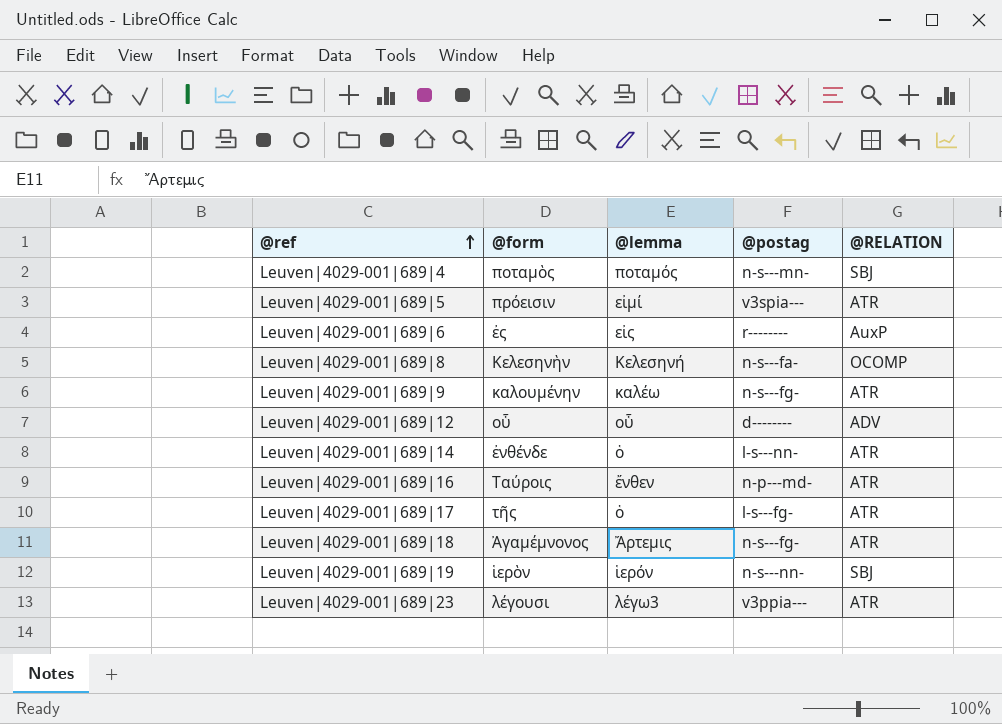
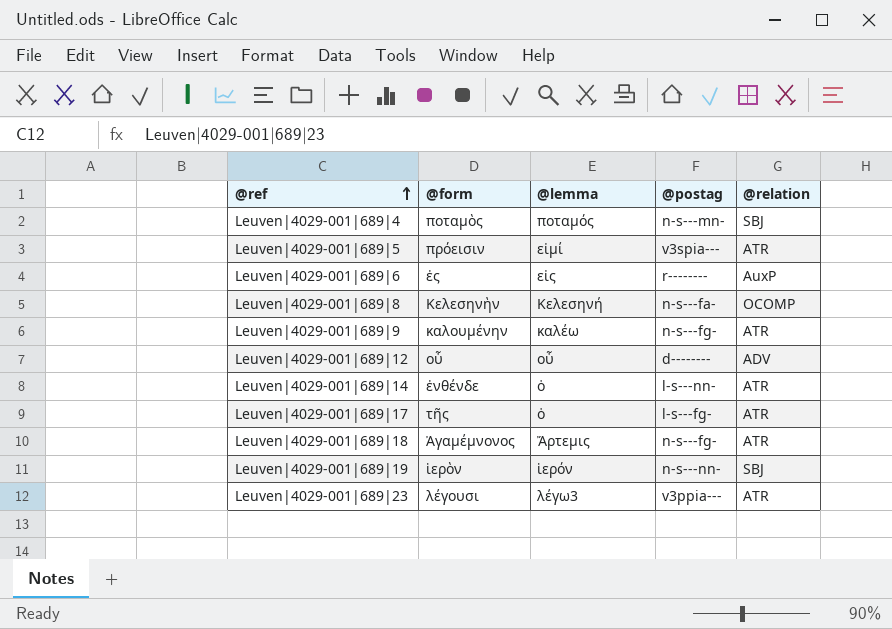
column name: @RELATION -> @relation
row Leuven|4029-001|689|16: Ταύροις | ἔνθεν | n-p---md- | ATR -> none

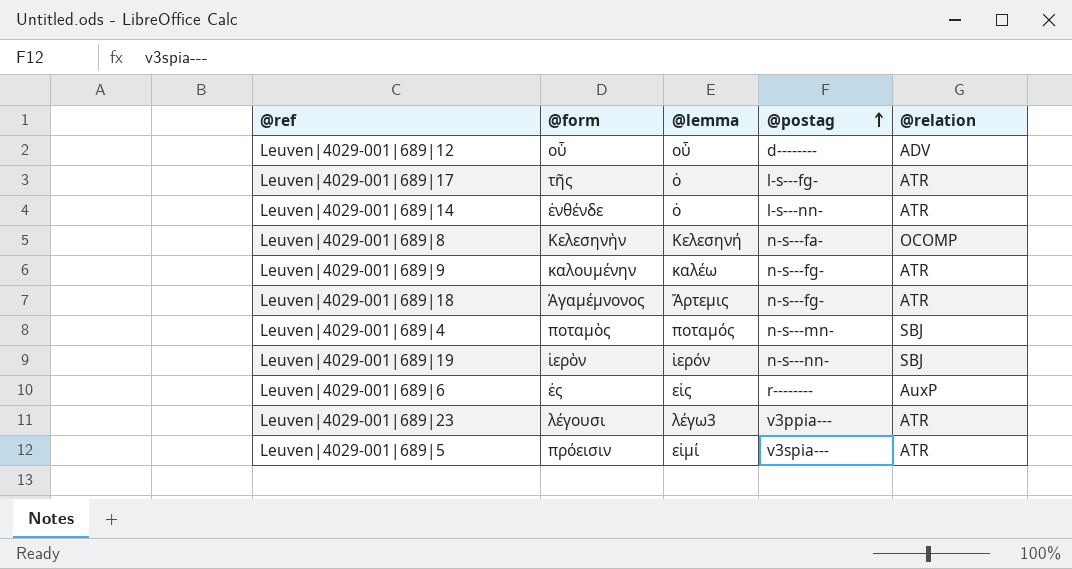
row order: @ref ascending -> @postag ascending

